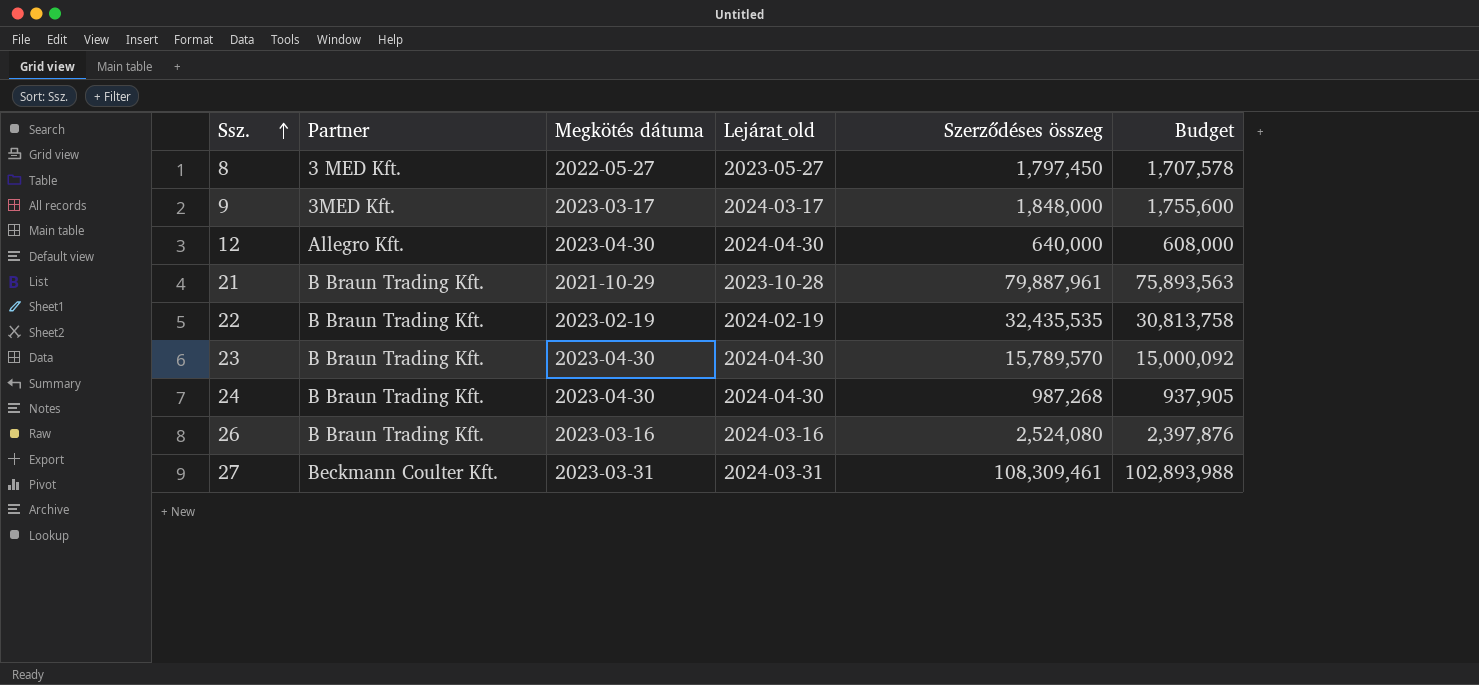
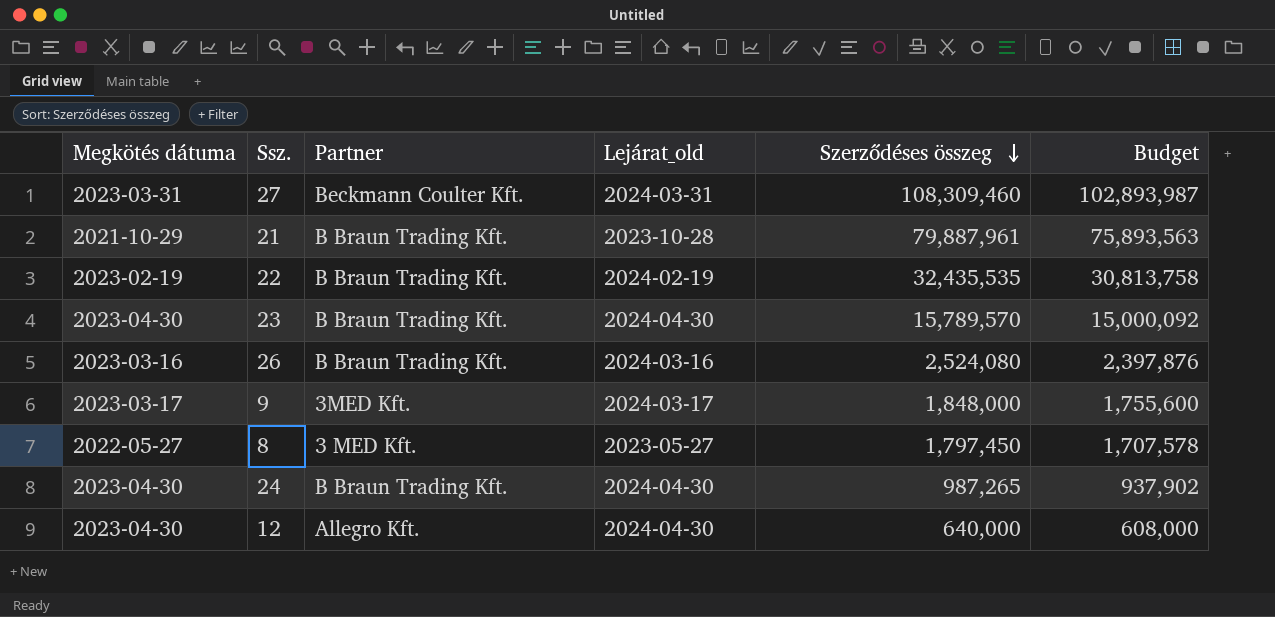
row order: Ssz. ascending -> Szerződéses összeg descending
column Megkötés dátuma | position: 3 -> 1
27 | Szerződéses összeg: 108,309,461 -> 108,309,460
27 | Budget: 102,893,988 -> 102,893,987
24 | Szerződéses összeg: 987,268 -> 987,265
24 | Budget: 937,905 -> 937,902

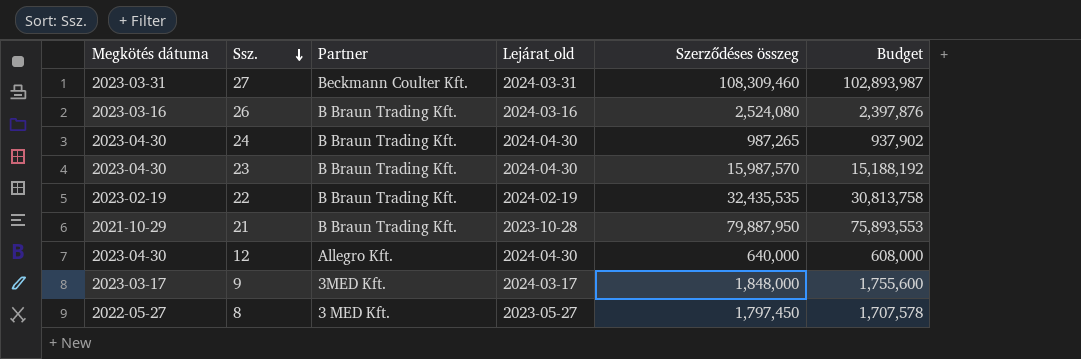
row order: Szerződéses összeg descending -> Ssz. descending
23 | Szerződéses összeg: 15,789,570 -> 15,987,570
23 | Budget: 15,000,092 -> 15,188,192
21 | Szerződéses összeg: 79,887,961 -> 79,887,950
21 | Budget: 75,893,563 -> 75,893,553

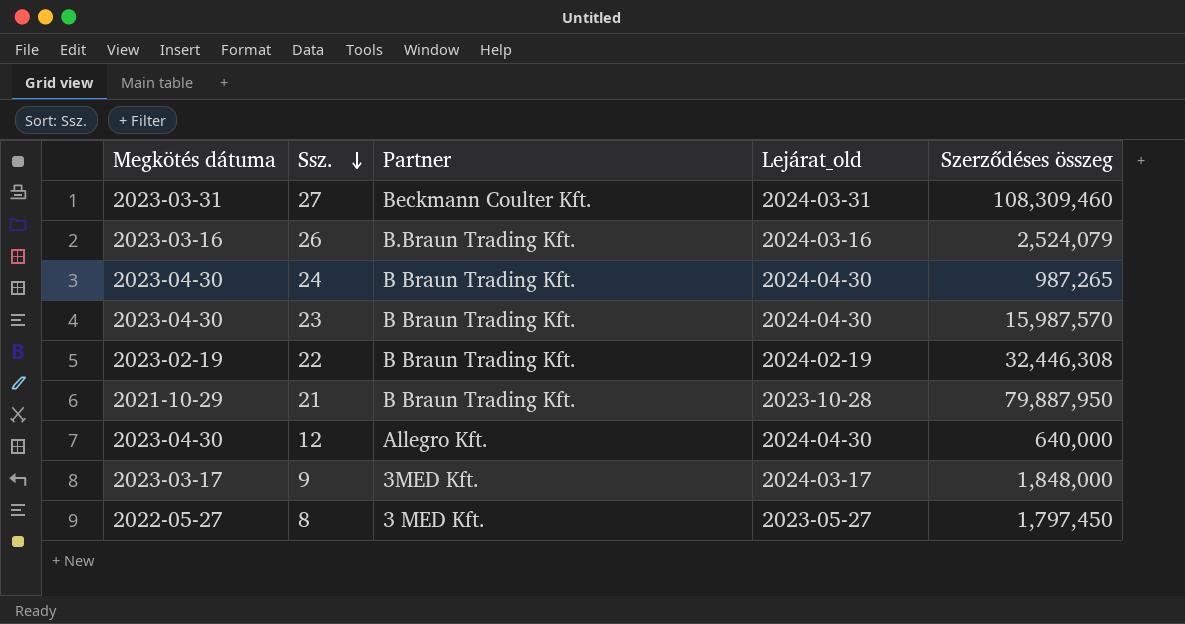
column Budget | formula: [Szerződéses összeg] * 0.95 -> none
26 | Partner: B Braun Trading Kft. -> B.Braun Trading Kft.
26 | Szerződéses összeg: 2,524,080 -> 2,524,079
22 | Szerződéses összeg: 32,435,535 -> 32,446,308

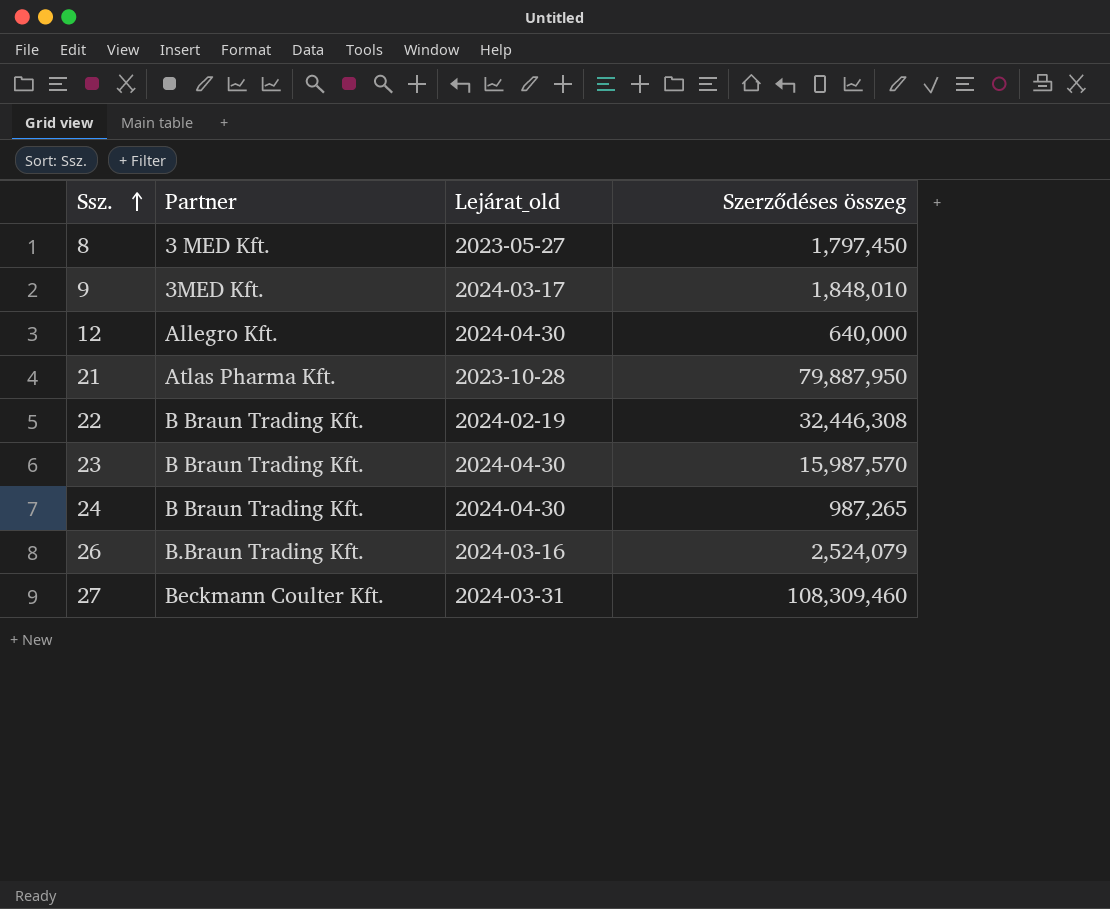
row order: Ssz. descending -> Ssz. ascending
column Megkötés dátuma | position: 1 -> none
9 | Szerződéses összeg: 1,848,000 -> 1,848,010
21 | Partner: B Braun Trading Kft. -> Atlas Pharma Kft.

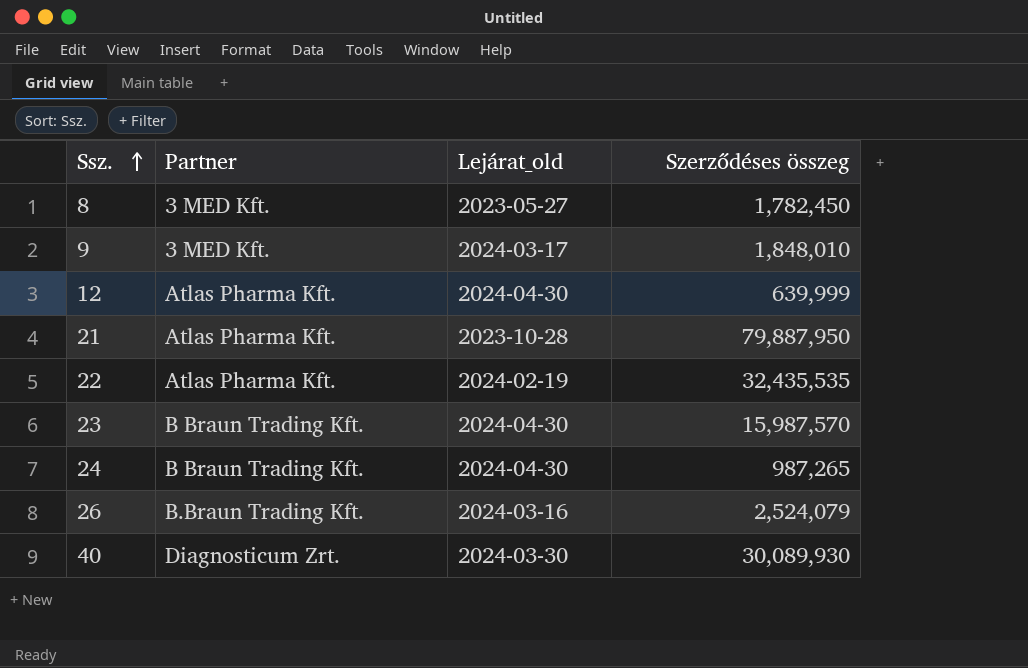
row 27: Beckmann Coulter Kft. | 2024-03-31 | 108,309,460 -> none
8 | Szerződéses összeg: 1,797,450 -> 1,782,450
9 | Partner: 3MED Kft. -> 3 MED Kft.
12 | Partner: Allegro Kft. -> Atlas Pharma Kft.
12 | Szerződéses összeg: 640,000 -> 639,999
22 | Partner: B Braun Trading Kft. -> Atlas Pharma Kft.
22 | Szerződéses összeg: 32,446,308 -> 32,435,535
row 40: none -> Diagnosticum Zrt. | 2024-03-30 | 30,089,930

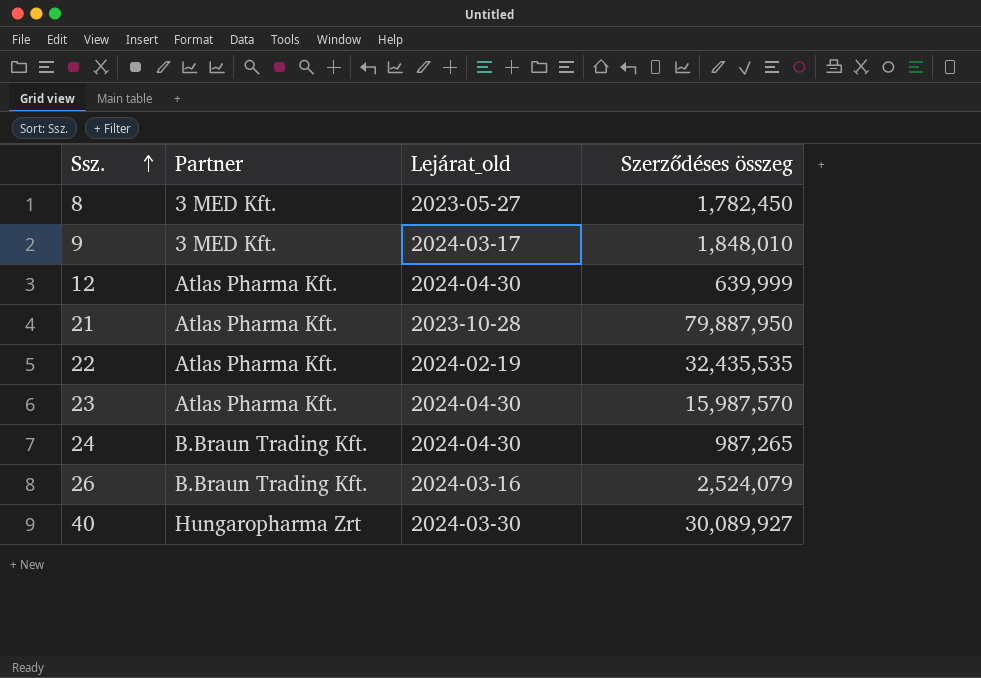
23 | Partner: B Braun Trading Kft. -> Atlas Pharma Kft.
24 | Partner: B Braun Trading Kft. -> B.Braun Trading Kft.
40 | Partner: Diagnosticum Zrt. -> Hungaropharma Zrt
40 | Szerződéses összeg: 30,089,930 -> 30,089,927

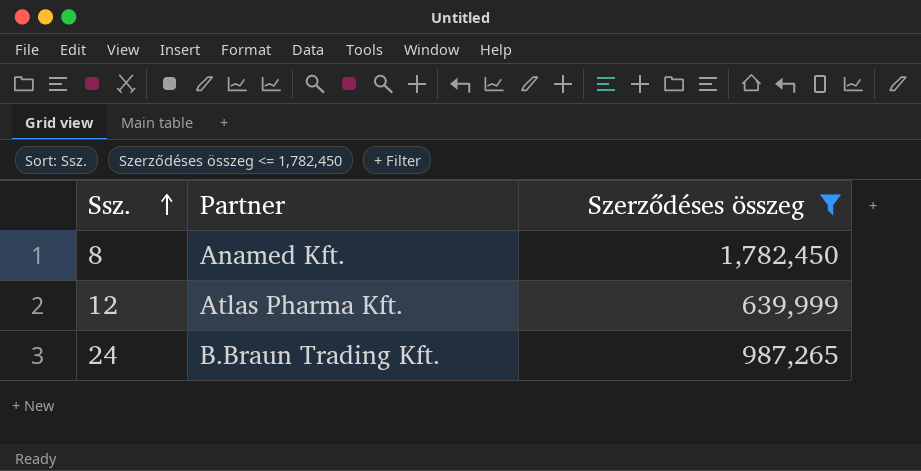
filter: none -> Szerződéses összeg <= 1,782,450
column Lejárat_old | position: 3 -> none
8 | Partner: 3 MED Kft. -> Anamed Kft.

